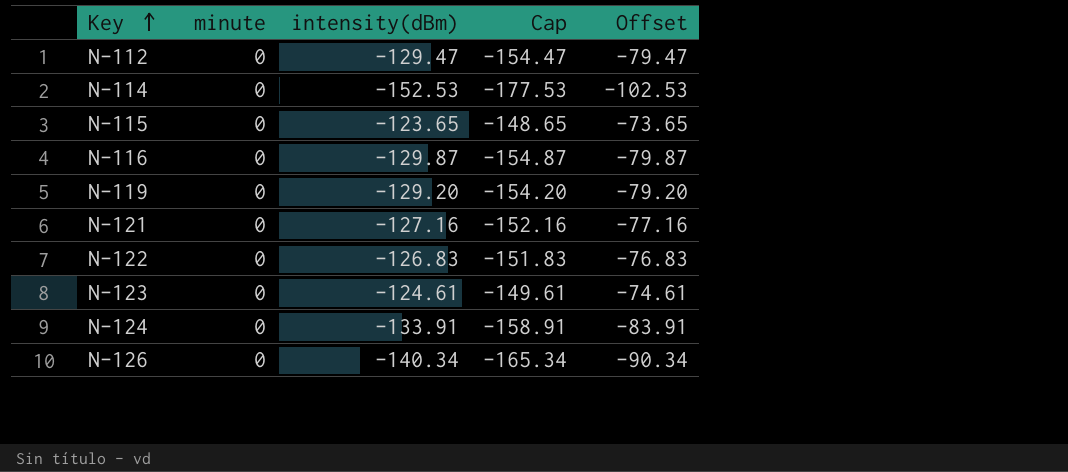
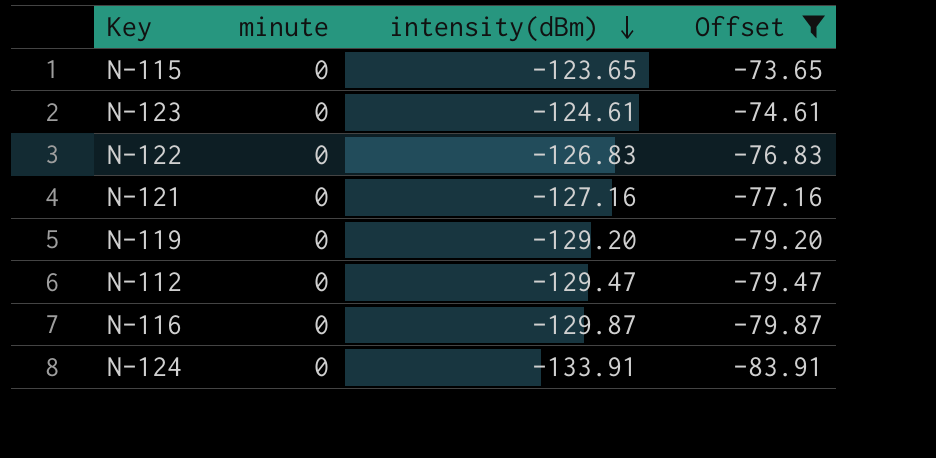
filter: none -> Offset >= -83.91
row order: Key ascending -> intensity(dBm) descending
column Cap | formula: [intensity(dBm)] - 25 -> none

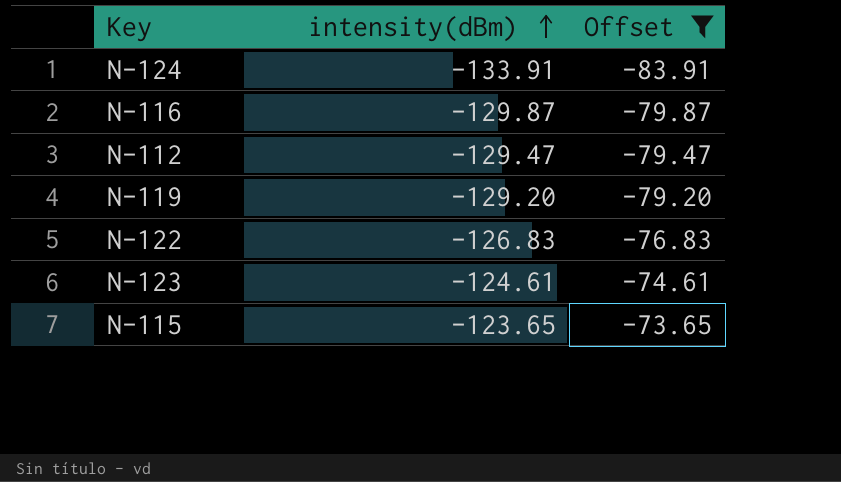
row order: intensity(dBm) descending -> intensity(dBm) ascending
column minute | position: 2 -> none
row N-121: 0 | -127.16 | -77.16 -> none

